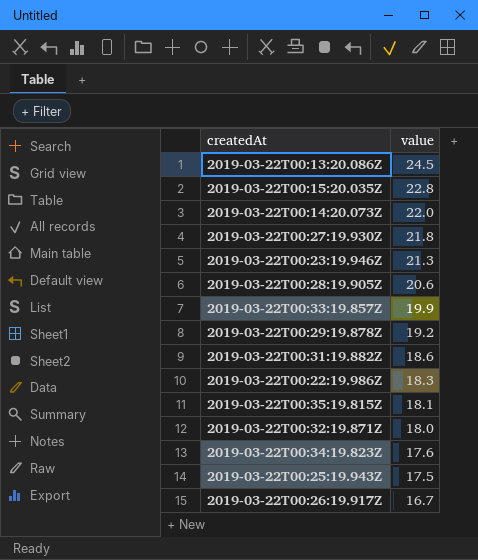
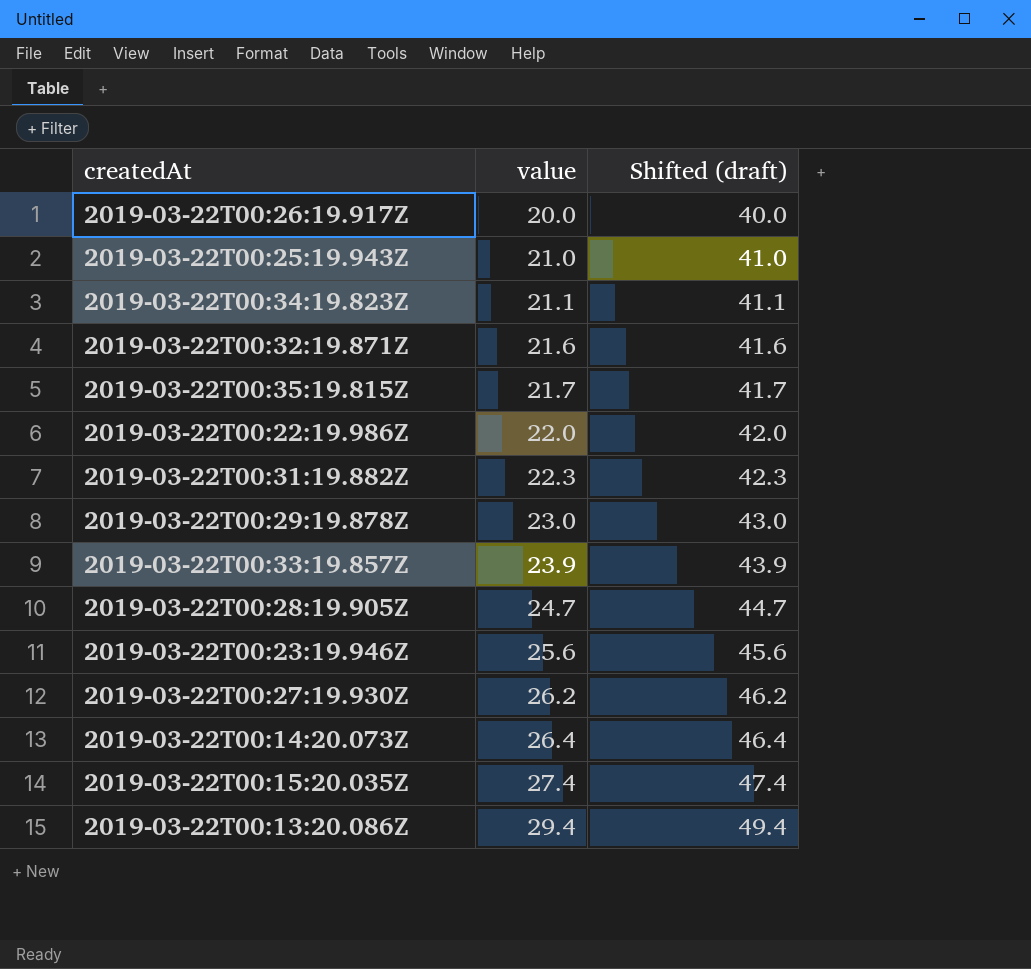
row order: value descending -> value ascending
column Shifted (draft) | formula: none -> [value] + 20
2019-03-22T00:26:19.917Z | value: 16.7 -> 20.0
2019-03-22T00:25:19.943Z | value: 17.5 -> 21.0
2019-03-22T00:34:19.823Z | value: 17.6 -> 21.1
2019-03-22T00:32:19.871Z | value: 18.0 -> 21.6
2019-03-22T00:35:19.815Z | value: 18.1 -> 21.7
2019-03-22T00:22:19.986Z | value: 18.3 -> 22.0
2019-03-22T00:31:19.882Z | value: 18.6 -> 22.3
2019-03-22T00:29:19.878Z | value: 19.2 -> 23.0
2019-03-22T00:33:19.857Z | value: 19.9 -> 23.9
2019-03-22T00:28:19.905Z | value: 20.6 -> 24.7
2019-03-22T00:23:19.946Z | value: 21.3 -> 25.6
2019-03-22T00:27:19.930Z | value: 21.8 -> 26.2
2019-03-22T00:14:20.073Z | value: 22.0 -> 26.4
2019-03-22T00:15:20.035Z | value: 22.8 -> 27.4
2019-03-22T00:13:20.086Z | value: 24.5 -> 29.4

